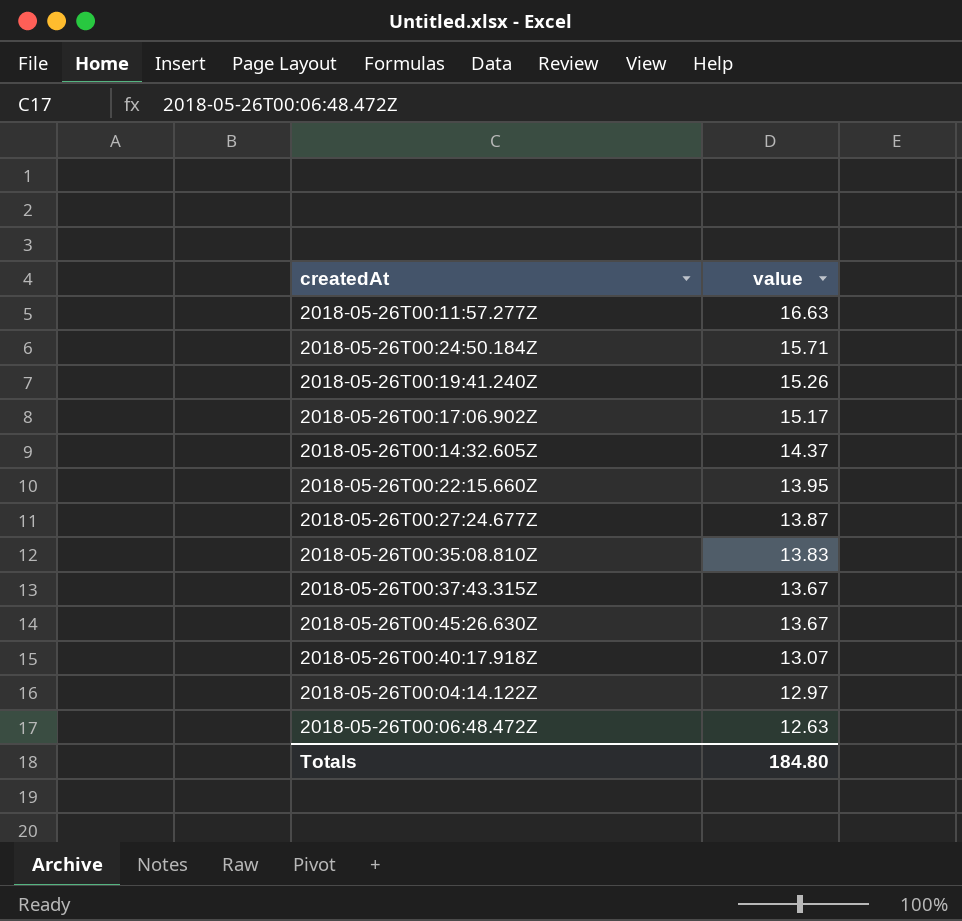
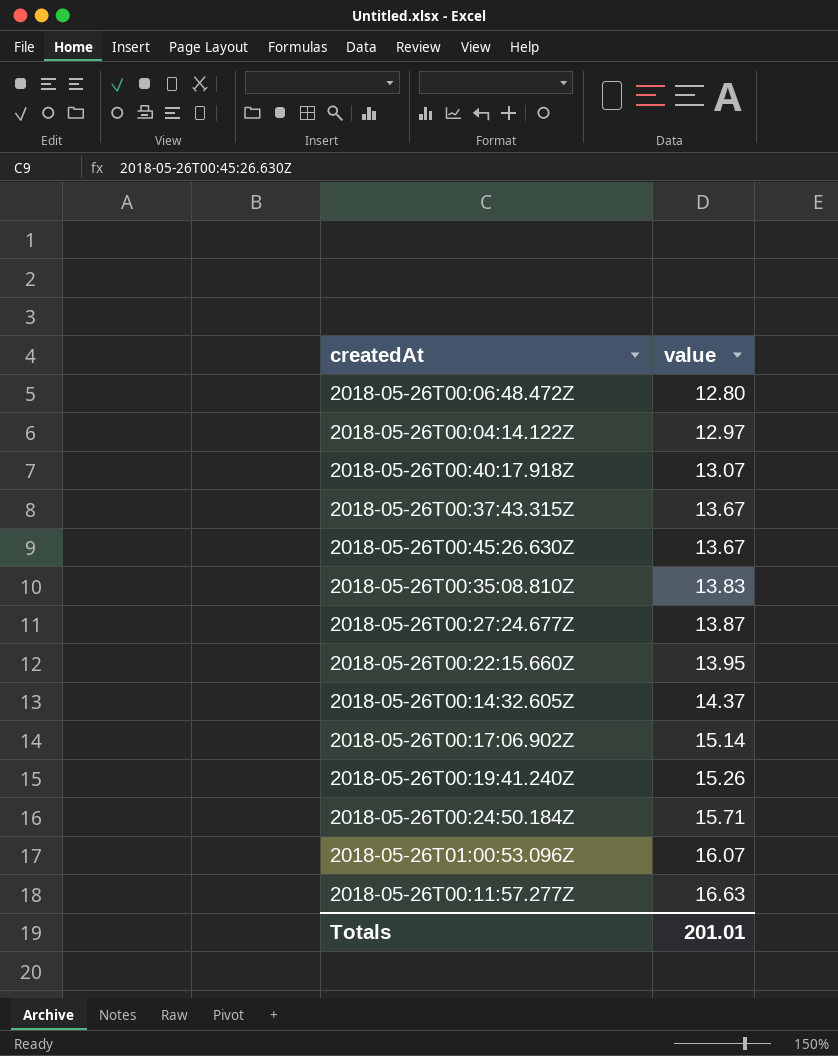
row order: value descending -> value ascending
2018-05-26T00:06:48.472Z | value: 12.63 -> 12.80
2018-05-26T00:17:06.902Z | value: 15.17 -> 15.14
row 2018-05-26T01:00:53.096Z: none -> 16.07
Totals | value: 184.80 -> 201.01

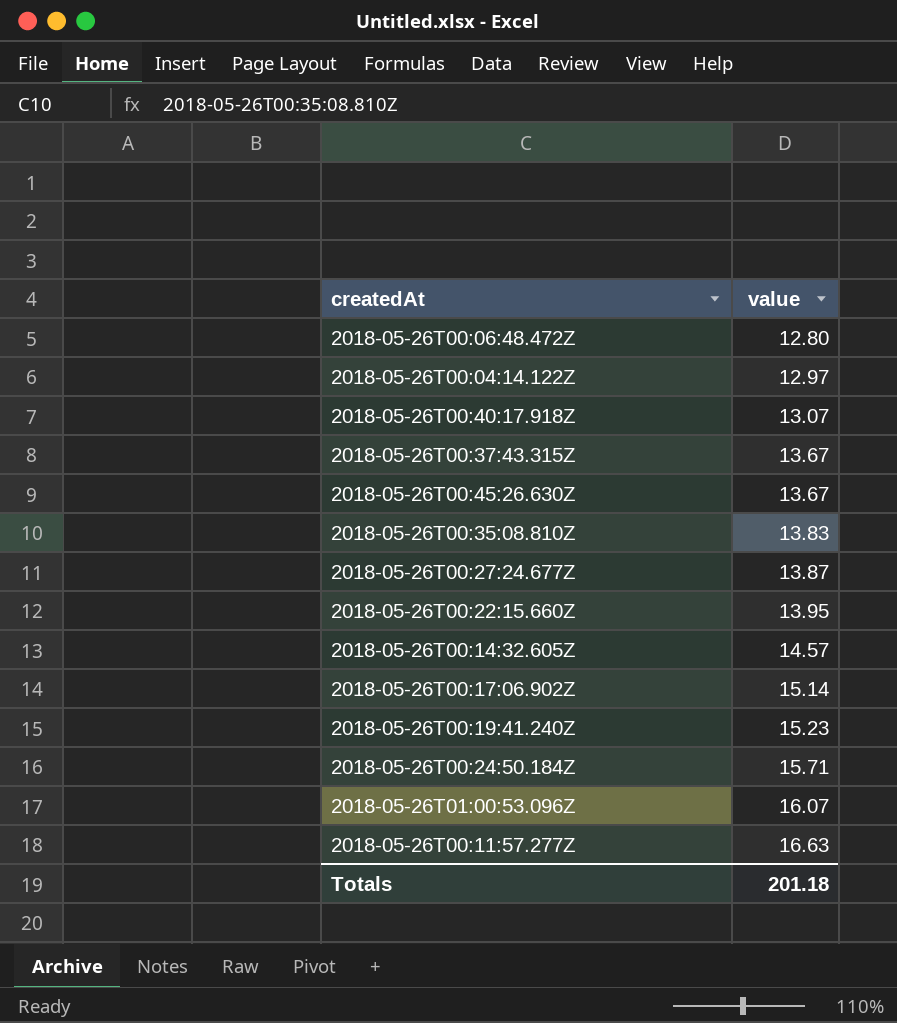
2018-05-26T00:14:32.605Z | value: 14.37 -> 14.57
2018-05-26T00:19:41.240Z | value: 15.26 -> 15.23
Totals | value: 201.01 -> 201.18

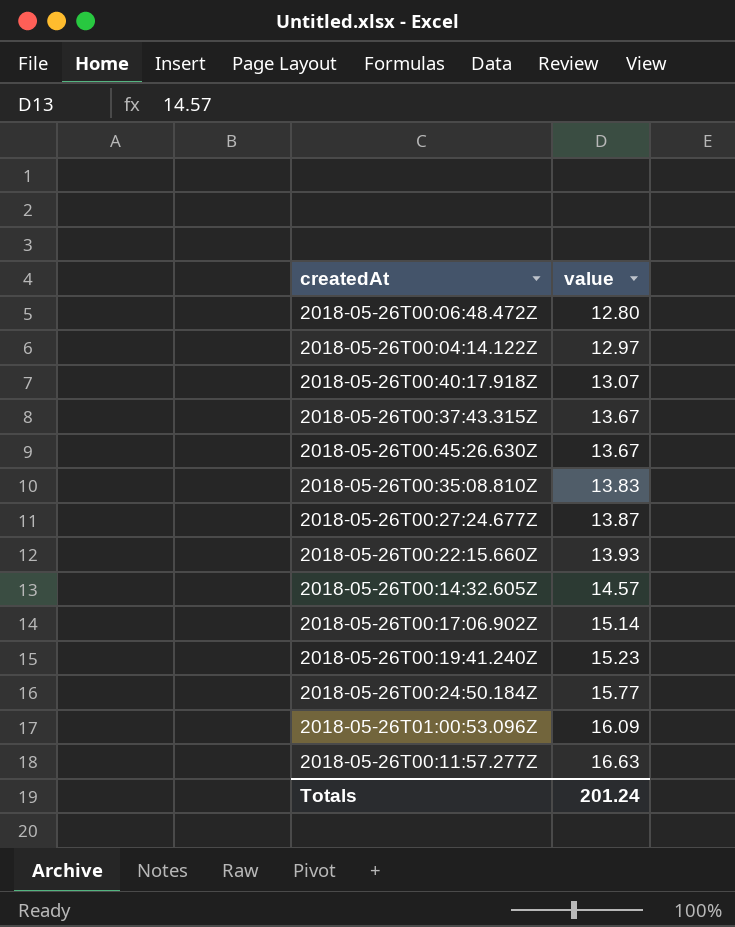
2018-05-26T00:22:15.660Z | value: 13.95 -> 13.93
2018-05-26T00:24:50.184Z | value: 15.71 -> 15.77
2018-05-26T01:00:53.096Z | value: 16.07 -> 16.09
Totals | value: 201.18 -> 201.24

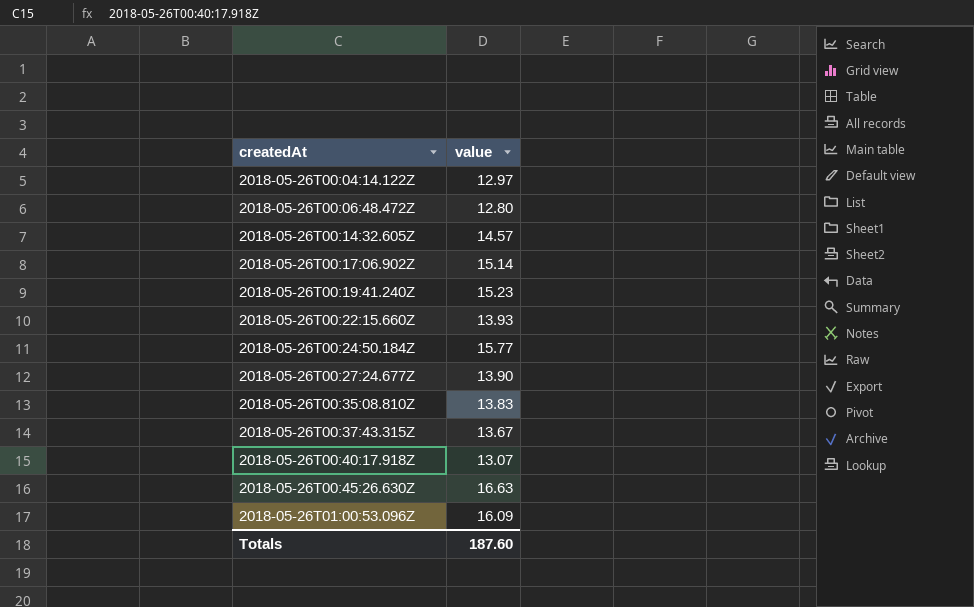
row order: value ascending -> createdAt ascending
row 2018-05-26T00:11:57.277Z: 16.63 -> none
2018-05-26T00:27:24.677Z | value: 13.87 -> 13.90
2018-05-26T00:45:26.630Z | value: 13.67 -> 16.63
Totals | value: 201.24 -> 187.60

